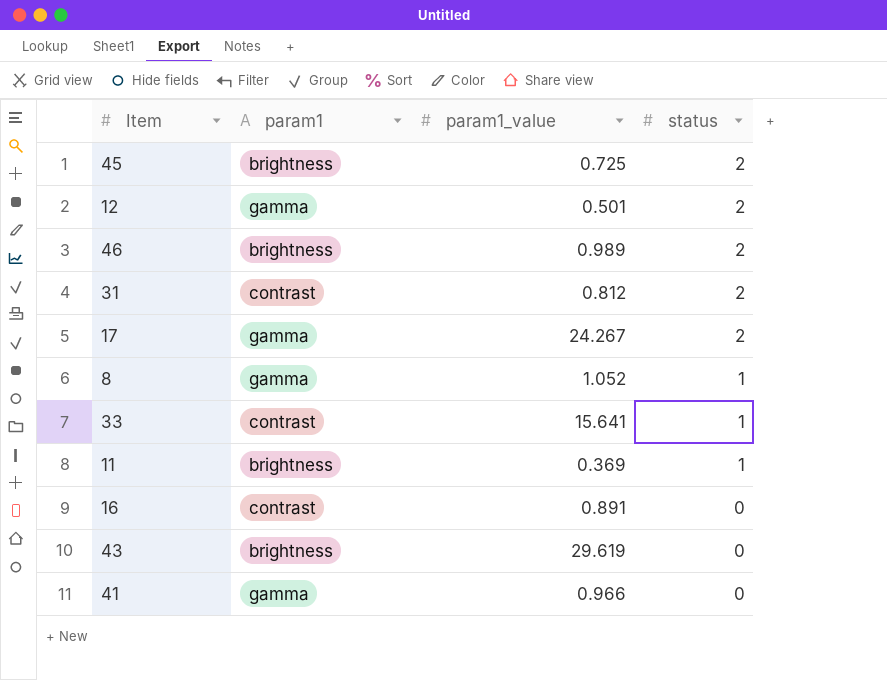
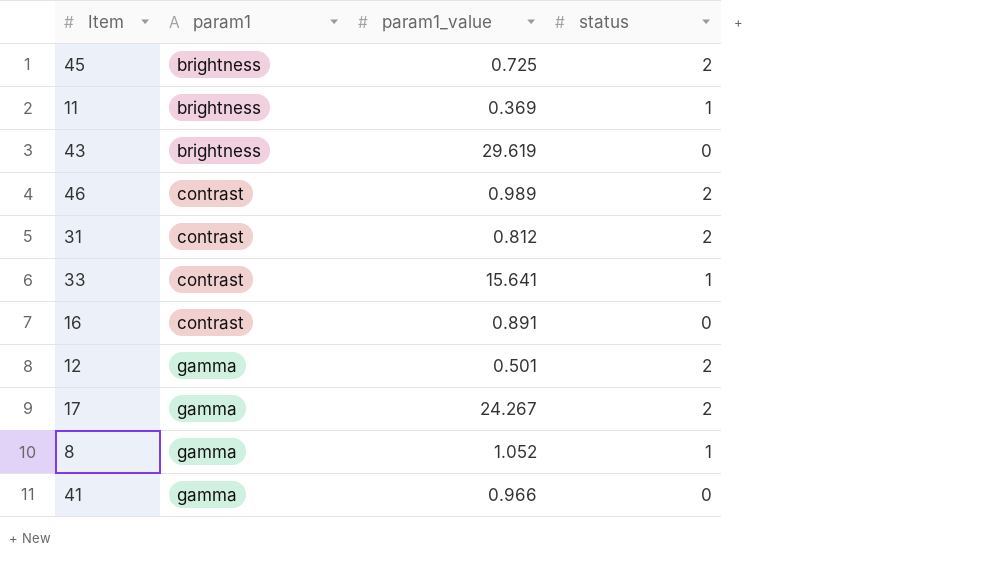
row order: status descending -> param1 ascending
46 | param1: brightness -> contrast

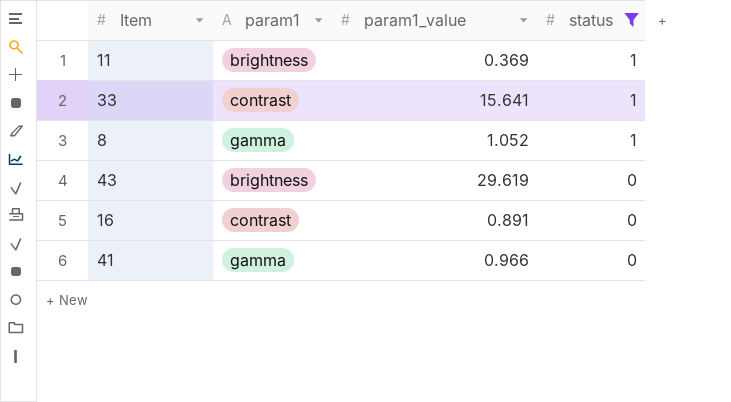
filter: none -> status != 2
row order: param1 ascending -> status descending

